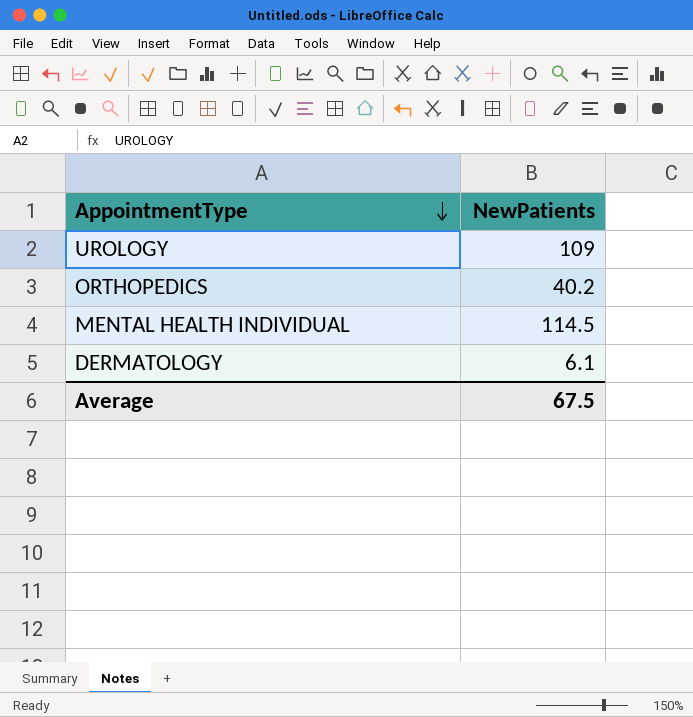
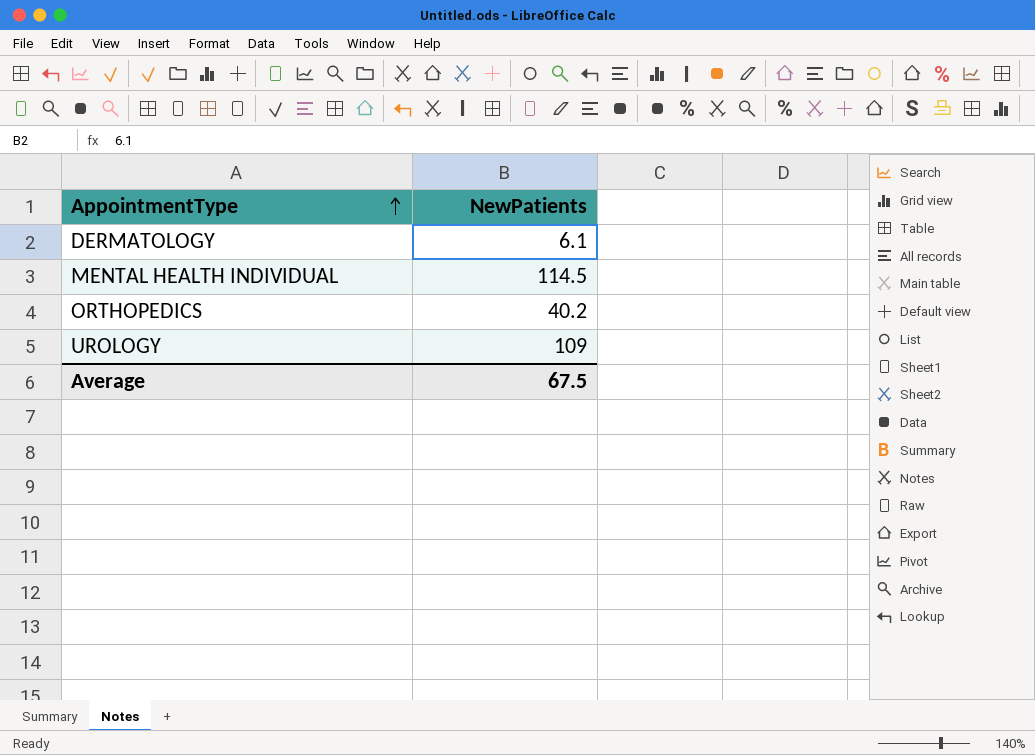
row order: AppointmentType descending -> AppointmentType ascending

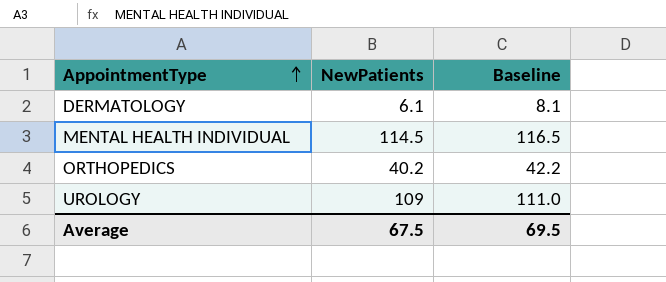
column Baseline | formula: none -> [NewPatients] + 2

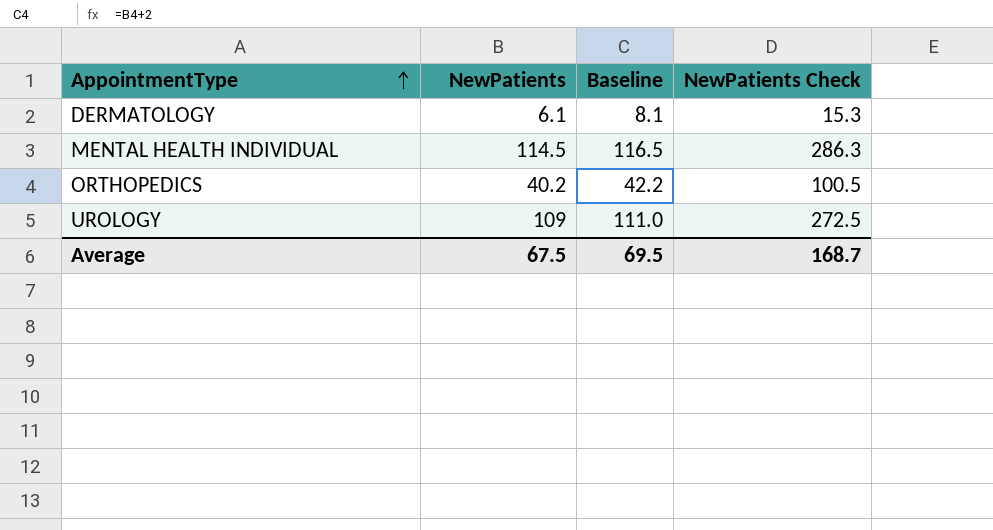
column NewPatients Check | formula: none -> [NewPatients] * 2.5

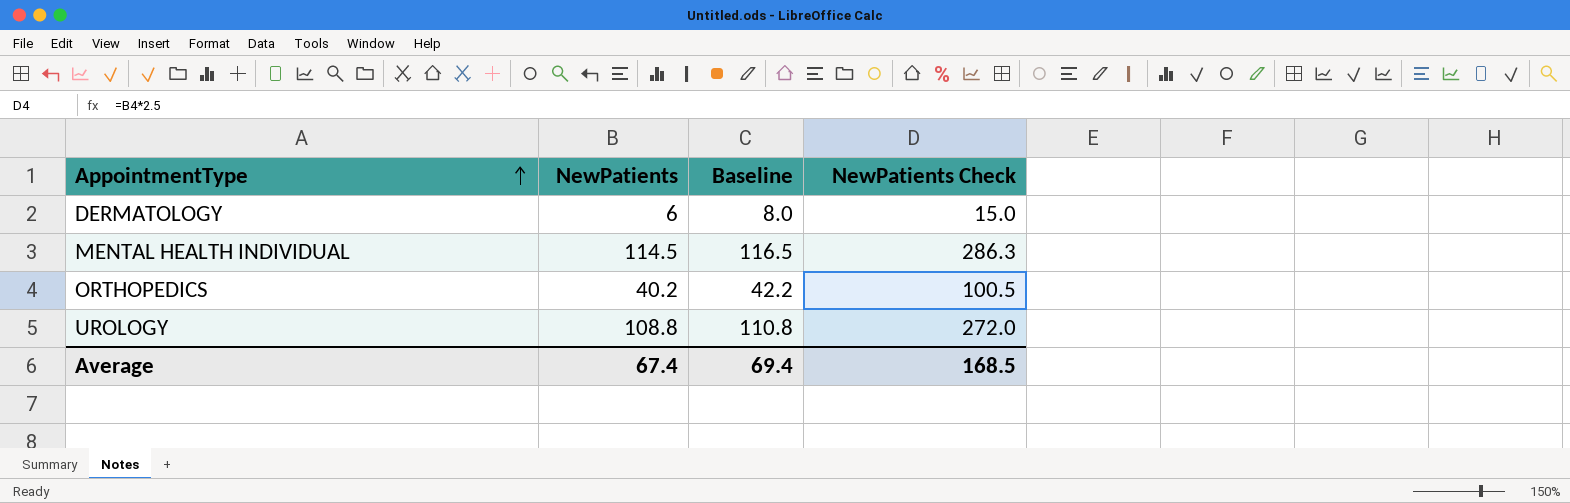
DERMATOLOGY | NewPatients: 6.1 -> 6
DERMATOLOGY | Baseline: 8.1 -> 8.0
DERMATOLOGY | NewPatients Check: 15.3 -> 15.0
UROLOGY | NewPatients: 109 -> 108.8
UROLOGY | Baseline: 111.0 -> 110.8
UROLOGY | NewPatients Check: 272.5 -> 272.0
Average | NewPatients: 67.5 -> 67.4
Average | Baseline: 69.5 -> 69.4
Average | NewPatients Check: 168.7 -> 168.5

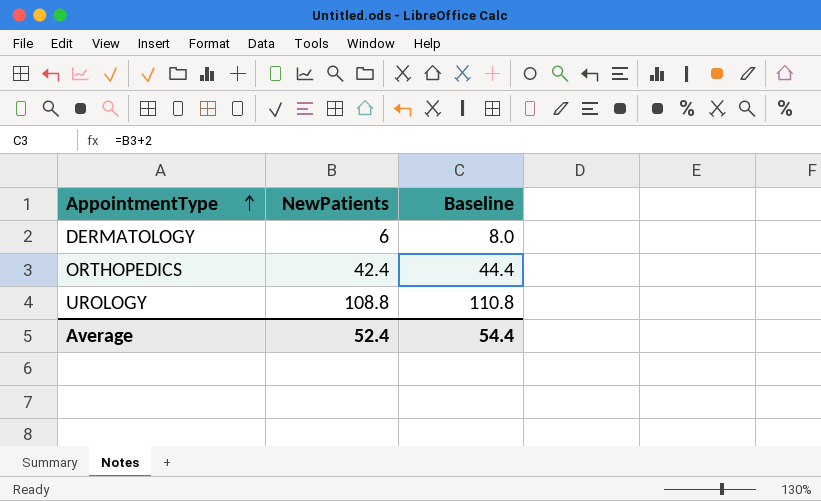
column NewPatients Check | formula: [NewPatients] * 2.5 -> none
row MENTAL HEALTH INDIVIDUAL: 114.5 | 116.5 | 286.3 -> none
ORTHOPEDICS | NewPatients: 40.2 -> 42.4
ORTHOPEDICS | Baseline: 42.2 -> 44.4
Average | NewPatients: 67.4 -> 52.4
Average | Baseline: 69.4 -> 54.4

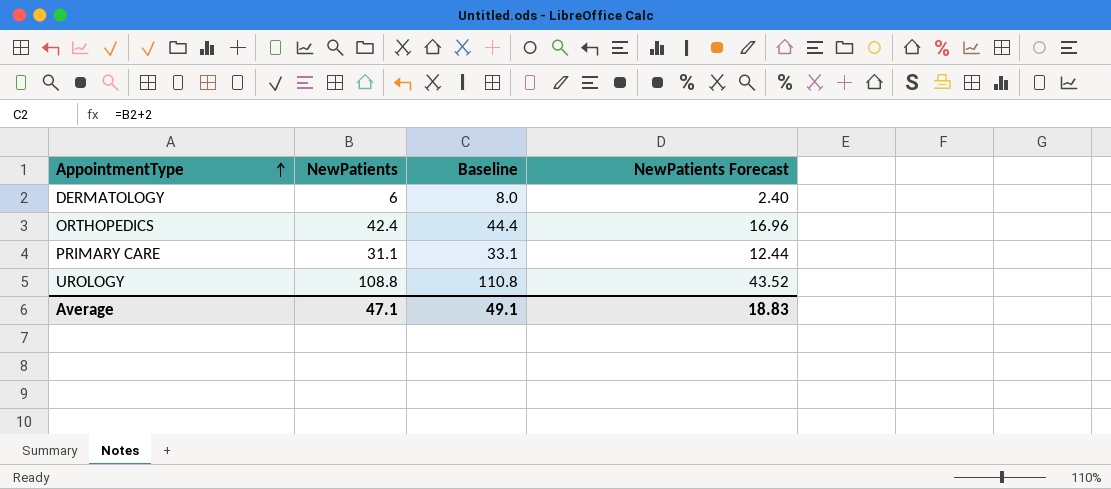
column NewPatients Forecast | formula: none -> [NewPatients] * 0.4
row PRIMARY CARE: none -> 31.1 | 33.1 | 12.44
Average | NewPatients: 52.4 -> 47.1
Average | Baseline: 54.4 -> 49.1

